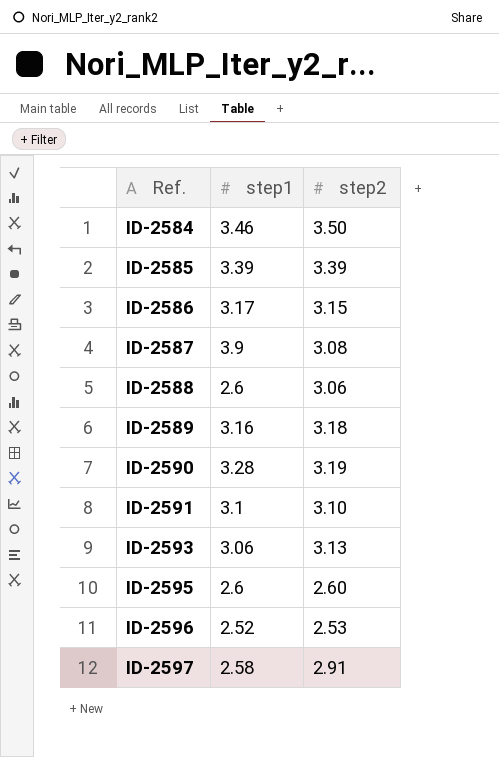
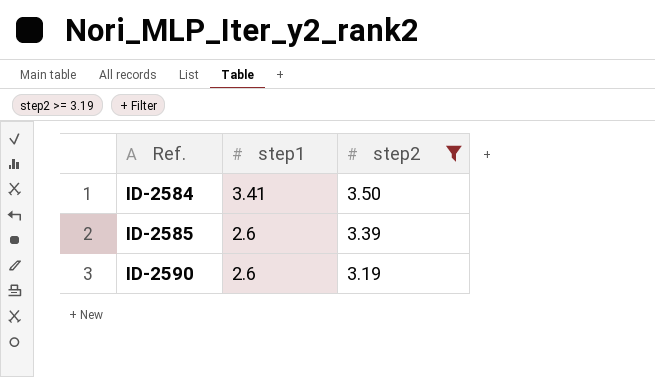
filter: none -> step2 >= 3.19
ID-2584 | step1: 3.46 -> 3.41
ID-2585 | step1: 3.39 -> 2.6
ID-2590 | step1: 3.28 -> 2.6

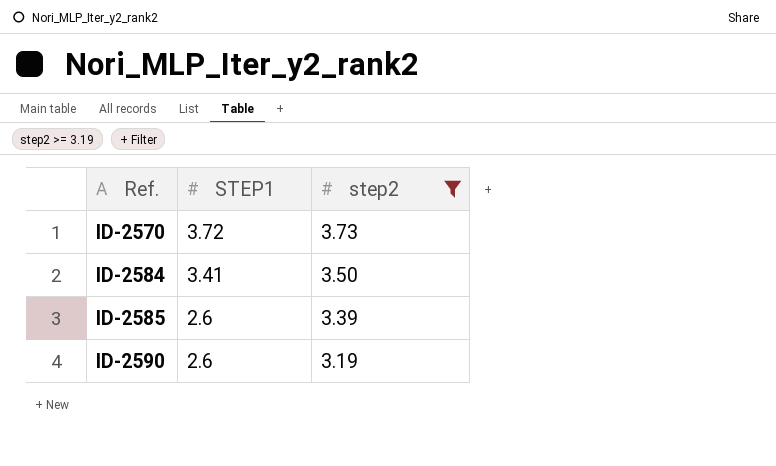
column name: step1 -> STEP1
row ID-2570: none -> 3.72 | 3.73

